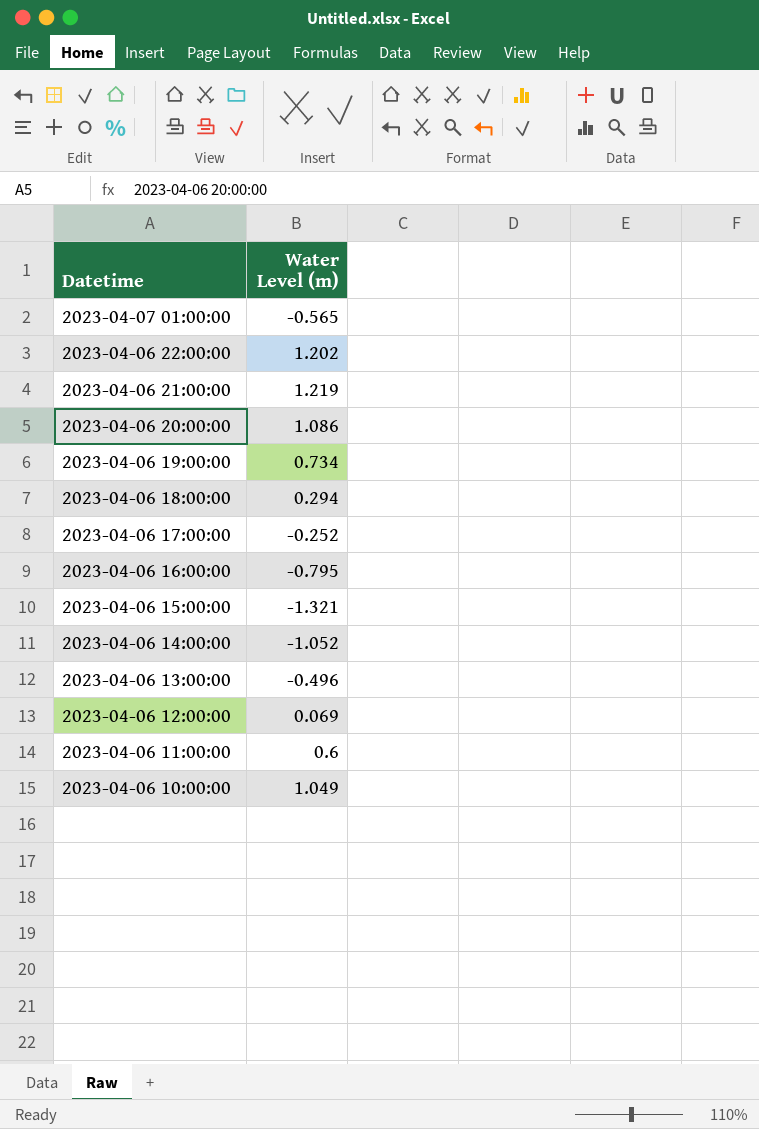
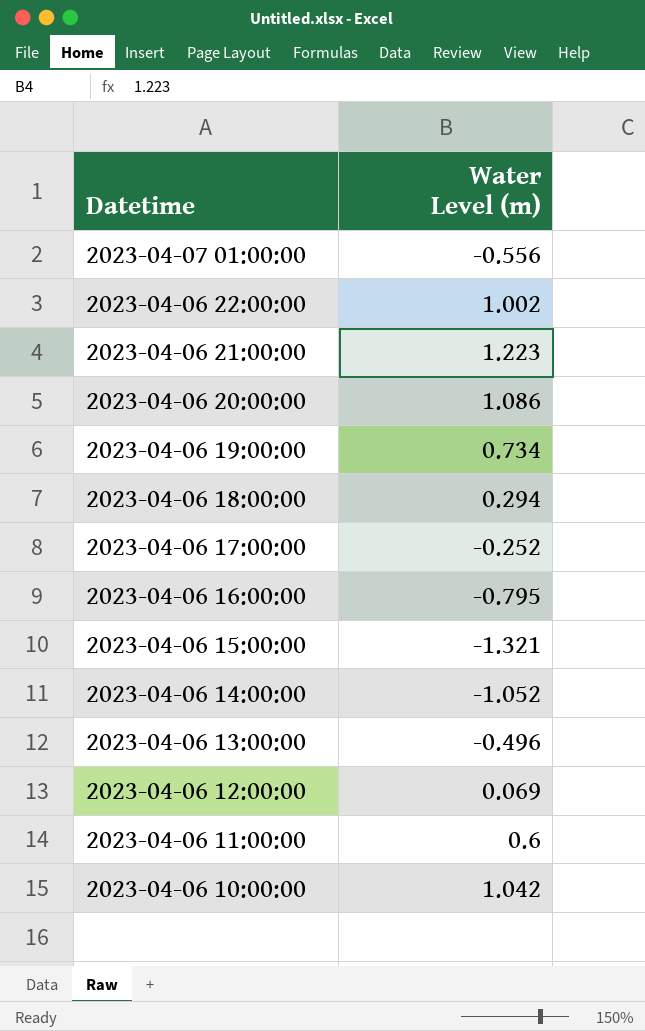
2023-04-07 01:00:00 | Water Level (m): -0.565 -> -0.556
2023-04-06 22:00:00 | Water Level (m): 1.202 -> 1.002
2023-04-06 21:00:00 | Water Level (m): 1.219 -> 1.223
2023-04-06 10:00:00 | Water Level (m): 1.049 -> 1.042

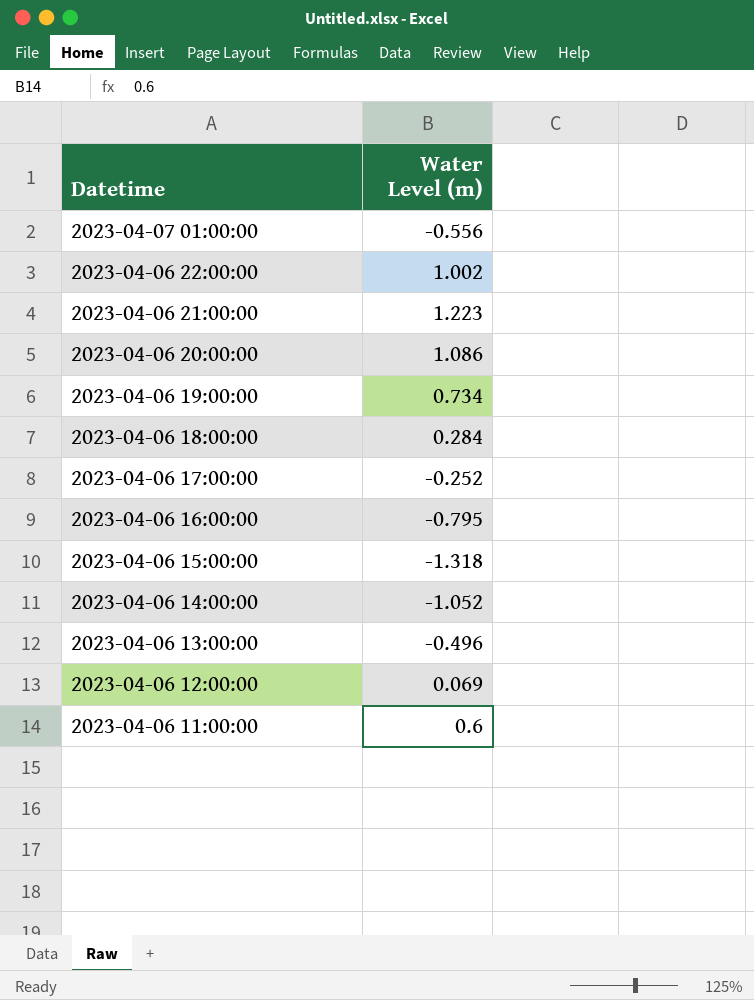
row 2023-04-06 10:00:00: 1.042 -> none
2023-04-06 18:00:00 | Water Level (m): 0.294 -> 0.284
2023-04-06 15:00:00 | Water Level (m): -1.321 -> -1.318

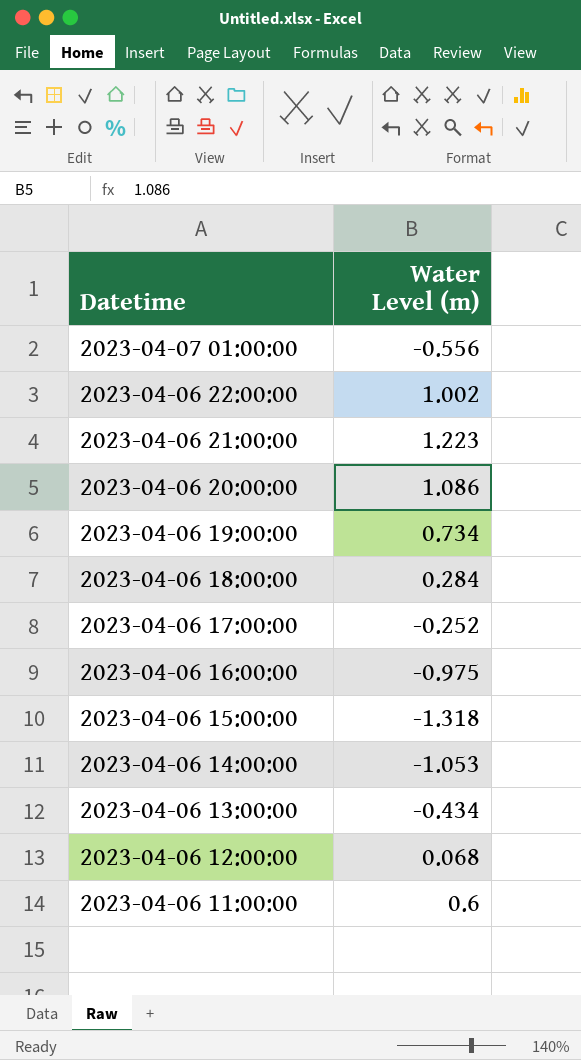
2023-04-06 16:00:00 | Water Level (m): -0.795 -> -0.975
2023-04-06 14:00:00 | Water Level (m): -1.052 -> -1.053
2023-04-06 13:00:00 | Water Level (m): -0.496 -> -0.434
2023-04-06 12:00:00 | Water Level (m): 0.069 -> 0.068

